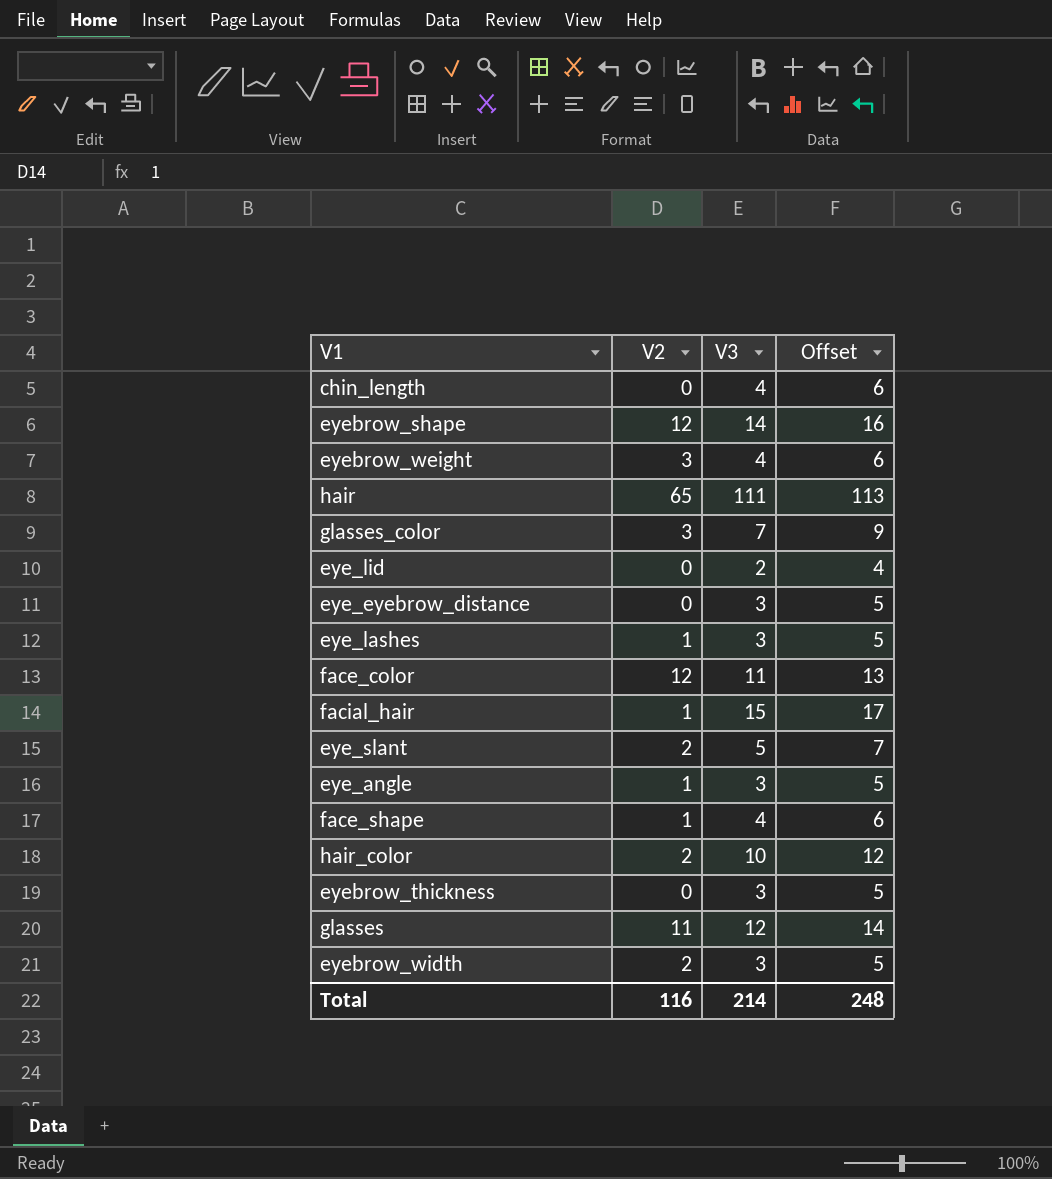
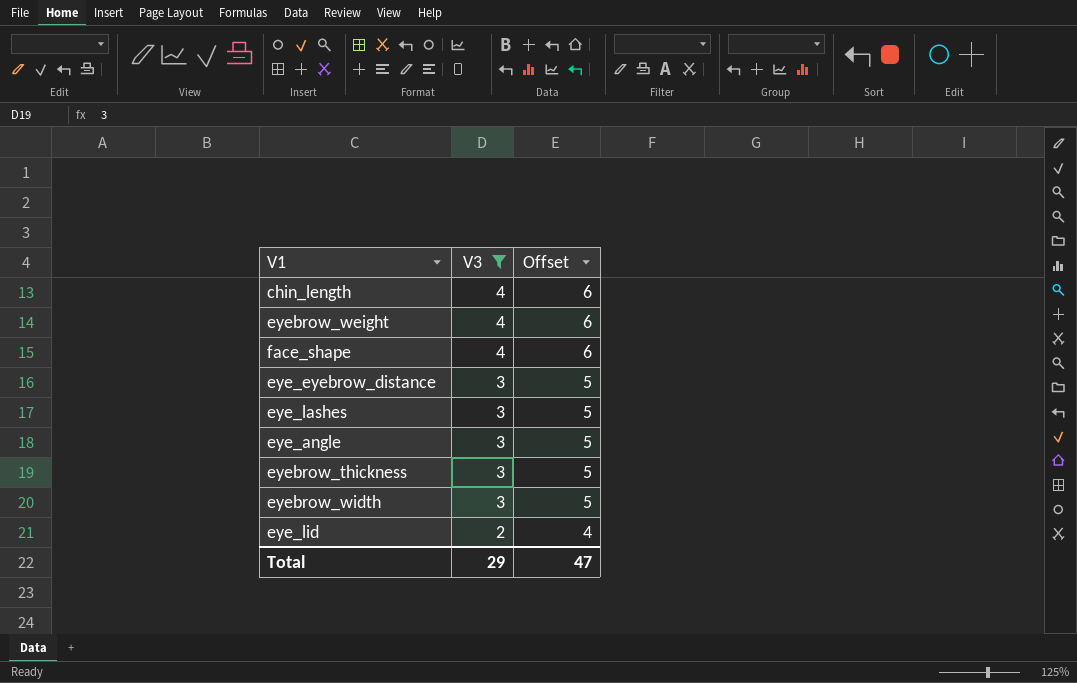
filter: none -> V3 <= 4
row order: none -> V3 descending
column V2 | position: 2 -> none
Total | V3: 214 -> 29
Total | Offset: 248 -> 47

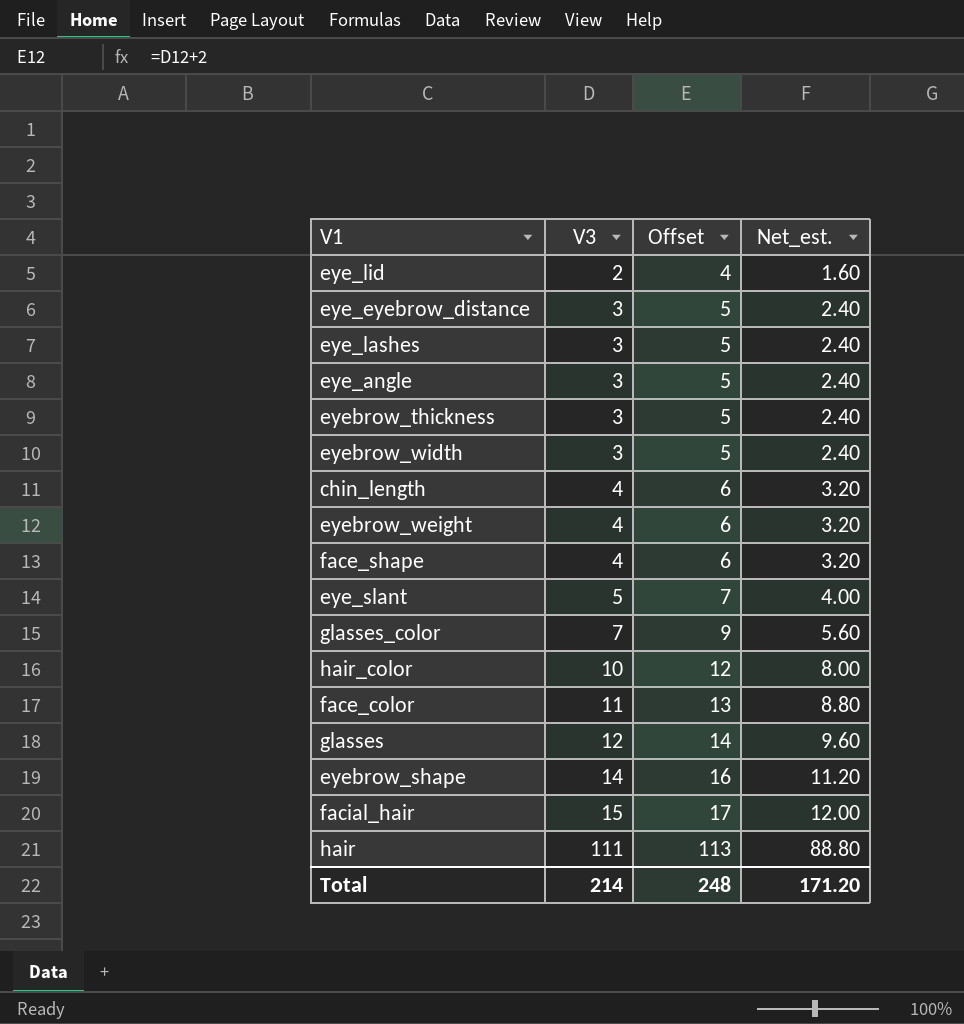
filter: V3 <= 4 -> none
row order: V3 descending -> V3 ascending
column Net_est. | formula: none -> [V3] * 0.8
Total | V3: 29 -> 214
Total | Offset: 47 -> 248

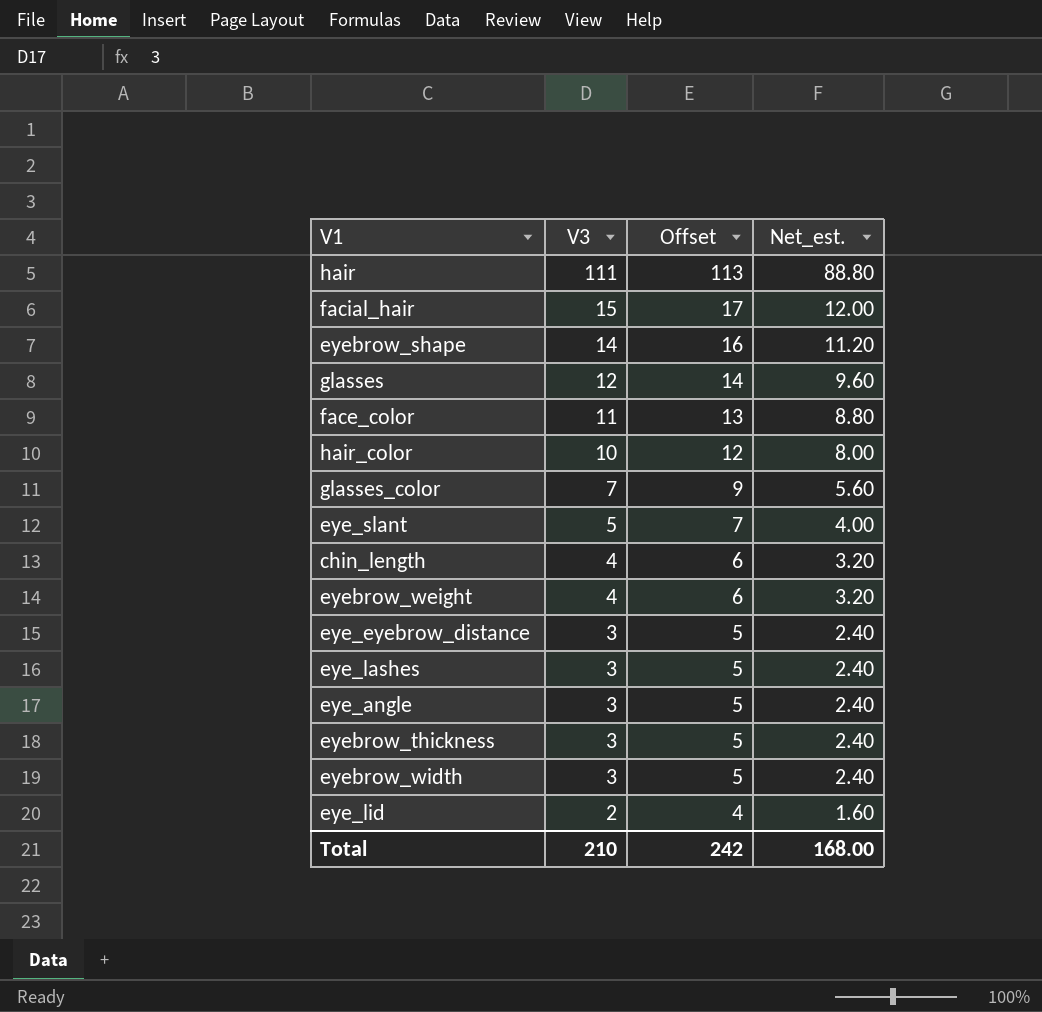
row order: V3 ascending -> V3 descending
row face_shape: 4 | 6 | 3.20 -> none
Total | V3: 214 -> 210
Total | Offset: 248 -> 242
Total | Net_est.: 171.20 -> 168.00

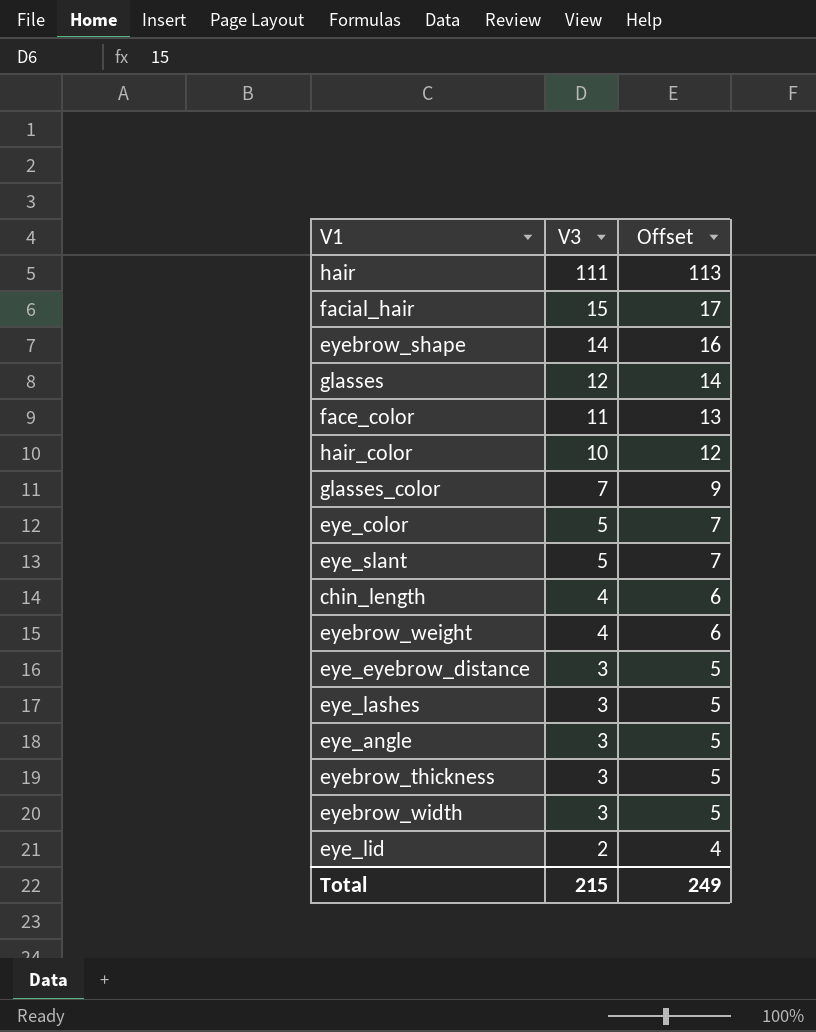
column Net_est. | formula: [V3] * 0.8 -> none
row eye_color: none -> 5 | 7
Total | V3: 210 -> 215
Total | Offset: 242 -> 249

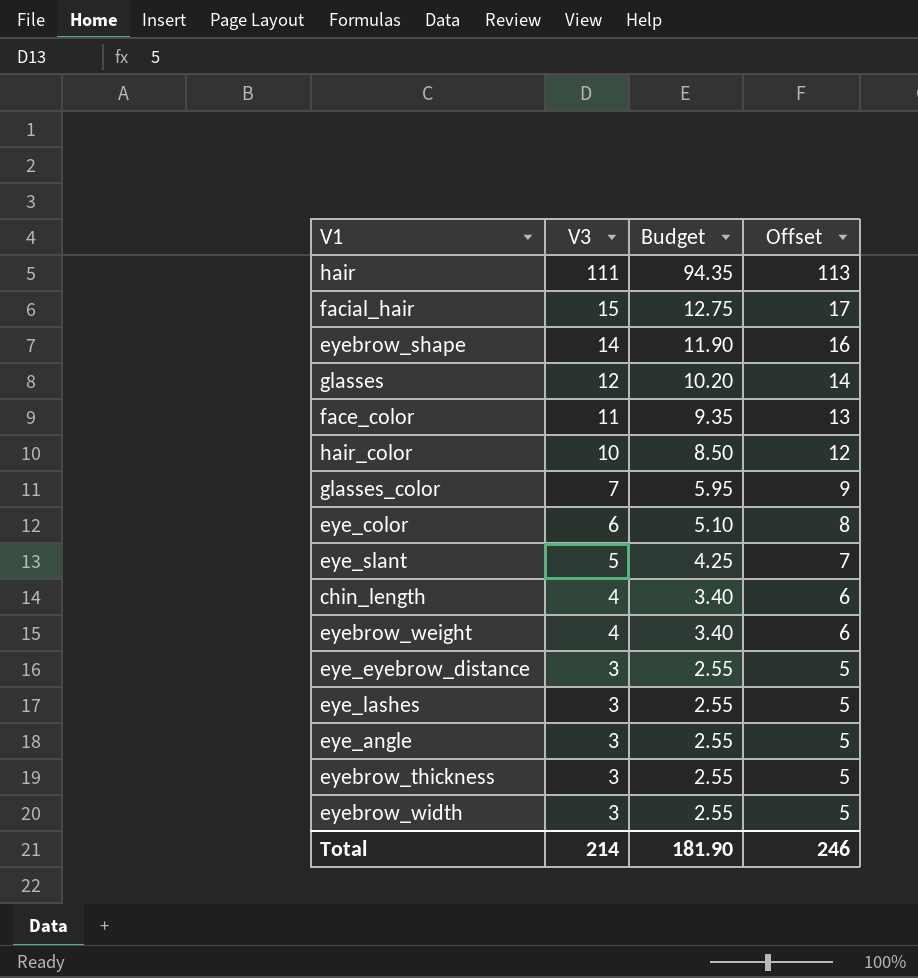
column Budget | formula: none -> [V3] * 0.85
row eye_lid: 2 | 4 -> none
eye_color | V3: 5 -> 6
eye_color | Offset: 7 -> 8
Total | V3: 215 -> 214
Total | Offset: 249 -> 246

